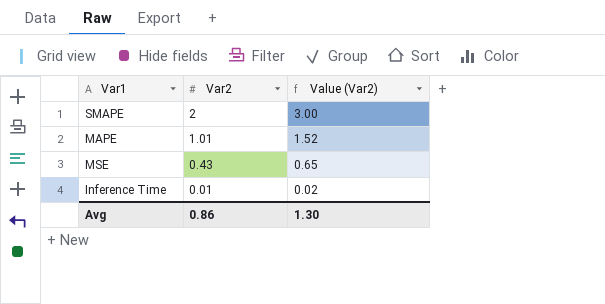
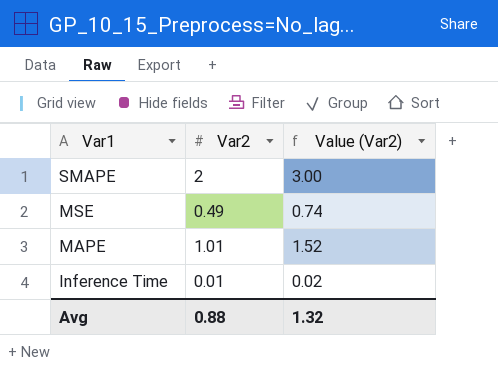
row order: Var2 descending -> Var1 descending
MSE | Var2: 0.43 -> 0.49
MSE | Value (Var2): 0.65 -> 0.74
Avg | Var2: 0.86 -> 0.88
Avg | Value (Var2): 1.30 -> 1.32

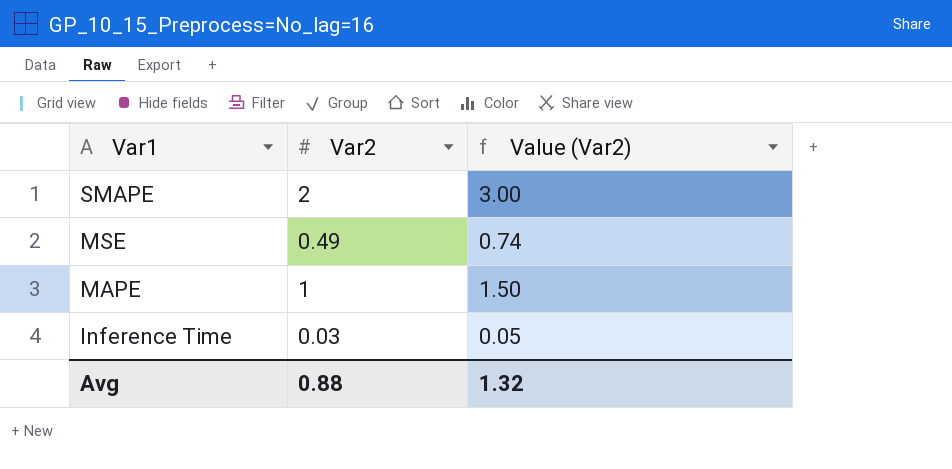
MAPE | Var2: 1.01 -> 1
MAPE | Value (Var2): 1.52 -> 1.50
Inference Time | Var2: 0.01 -> 0.03
Inference Time | Value (Var2): 0.02 -> 0.05

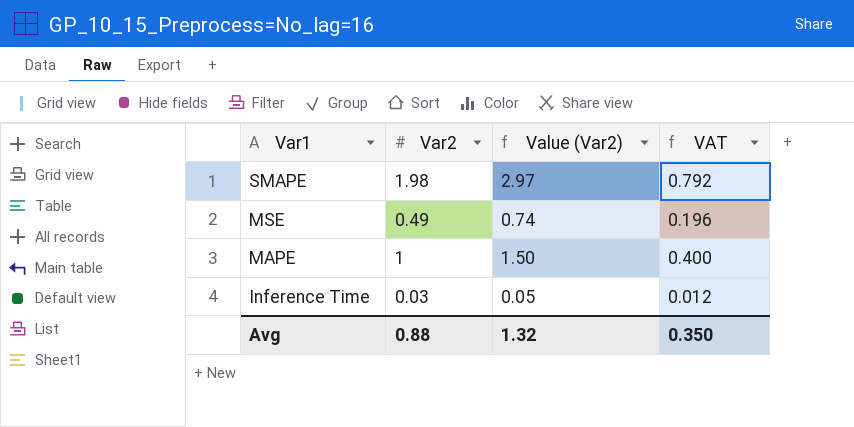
column VAT | formula: none -> [Var2] * 0.4
SMAPE | Var2: 2 -> 1.98
SMAPE | Value (Var2): 3.00 -> 2.97

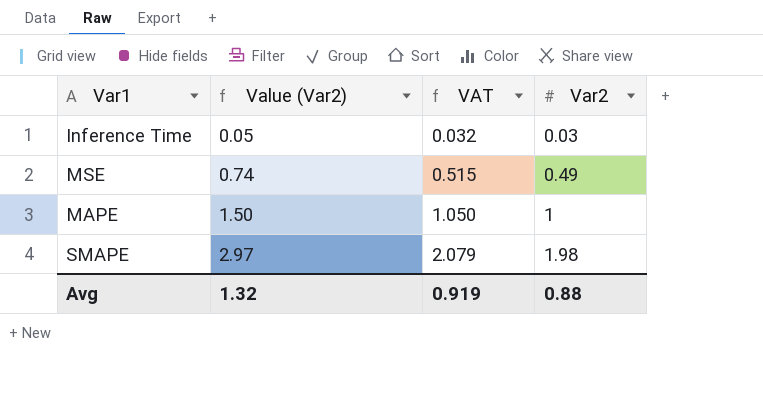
row order: Var1 descending -> Value (Var2) ascending
column VAT | formula: [Var2] * 0.4 -> [Var2] * 1.05
column Var2 | position: 2 -> 4
Avg | VAT: 0.350 -> 0.919

